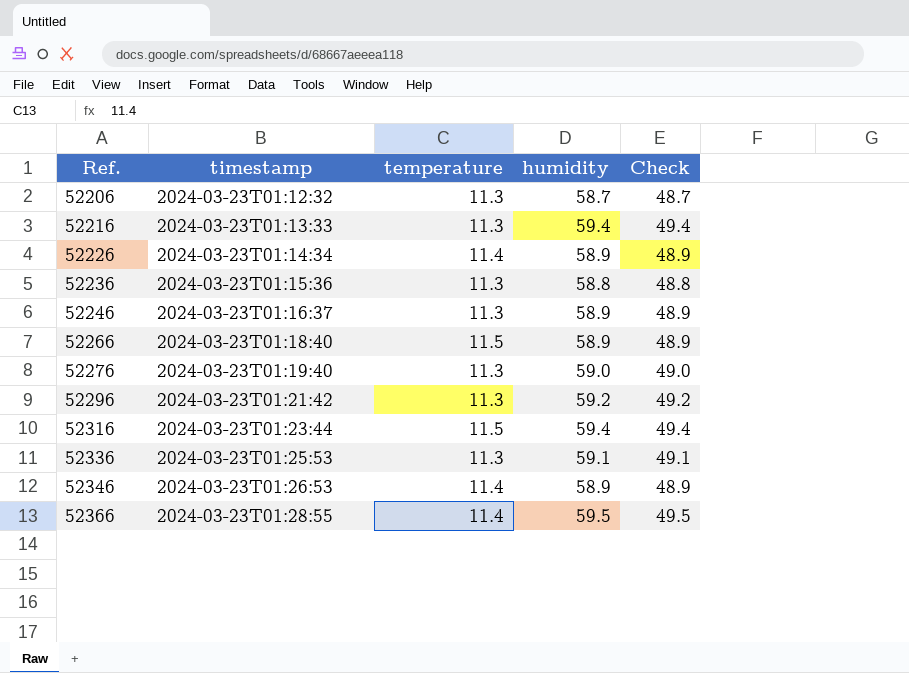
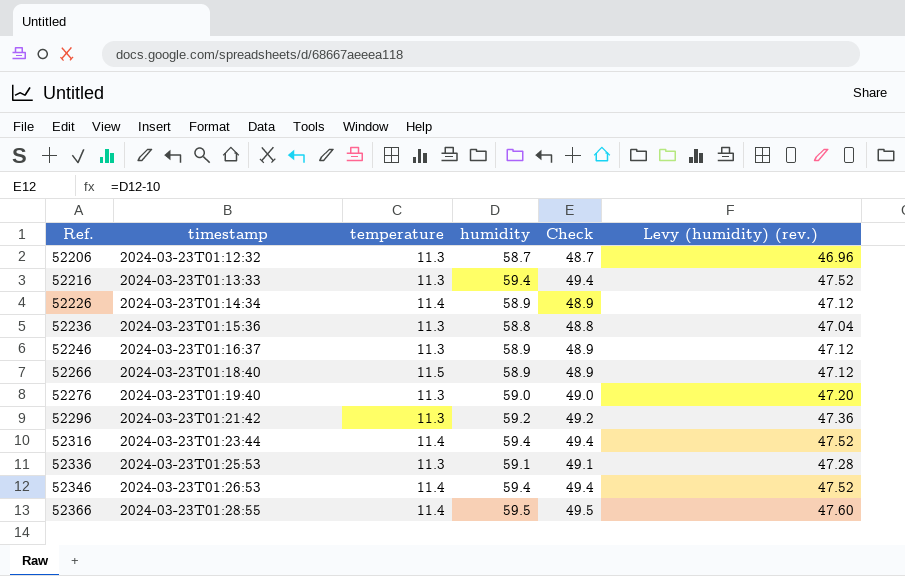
column Levy (humidity) (rev.) | formula: none -> [humidity] * 0.8
52316 | temperature: 11.5 -> 11.4
52346 | humidity: 58.9 -> 59.4
52346 | Check: 48.9 -> 49.4

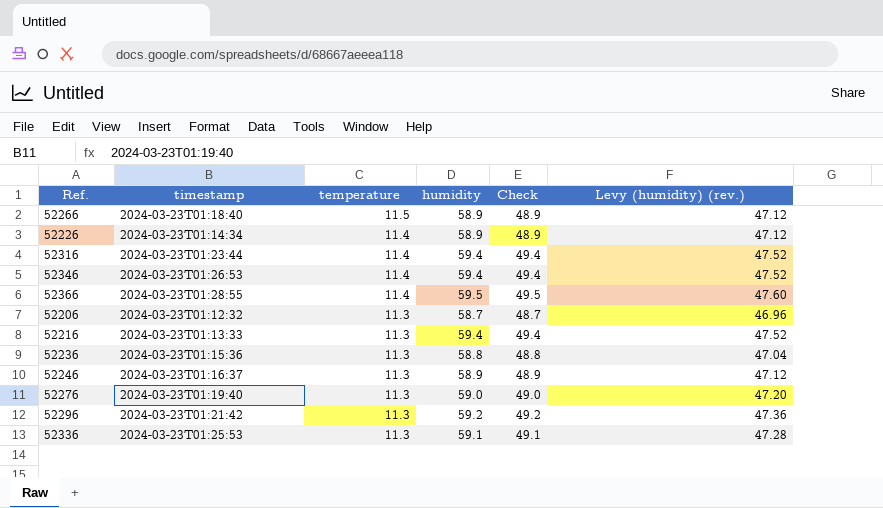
row order: Ref. ascending -> temperature descending

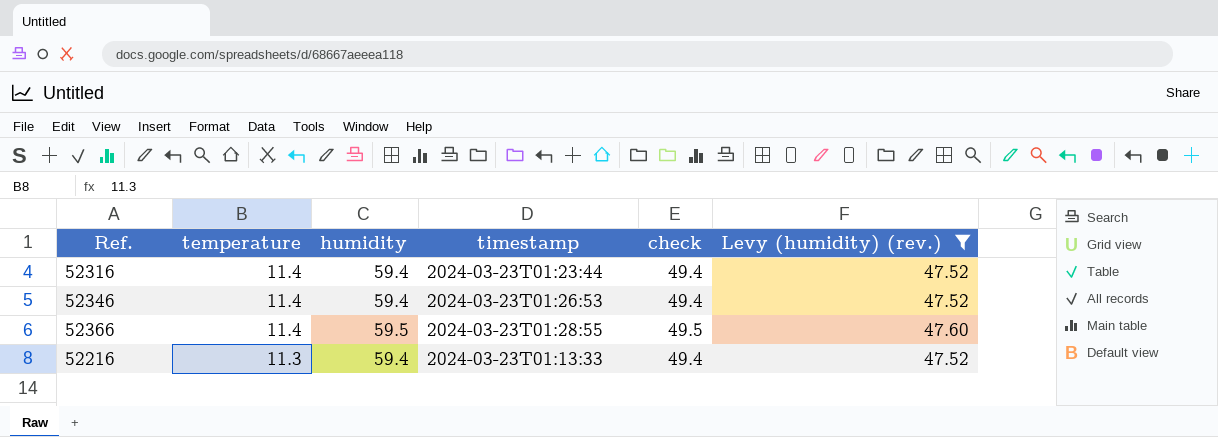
filter: none -> Levy (humidity) (rev.) >= 47.52
column timestamp | position: 2 -> 4
column name: Check -> check

